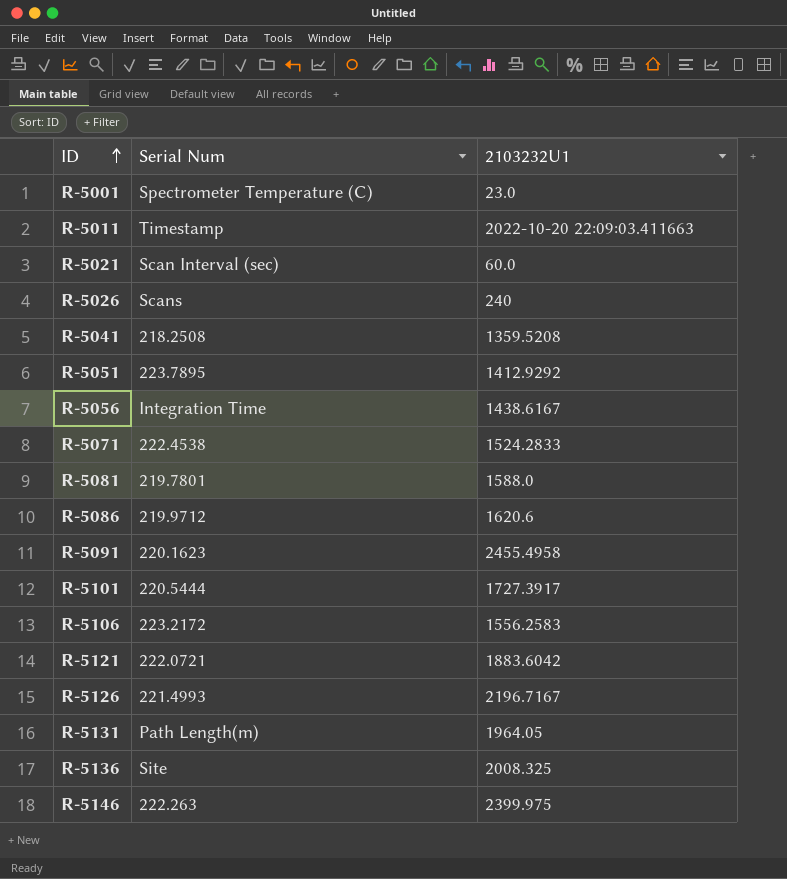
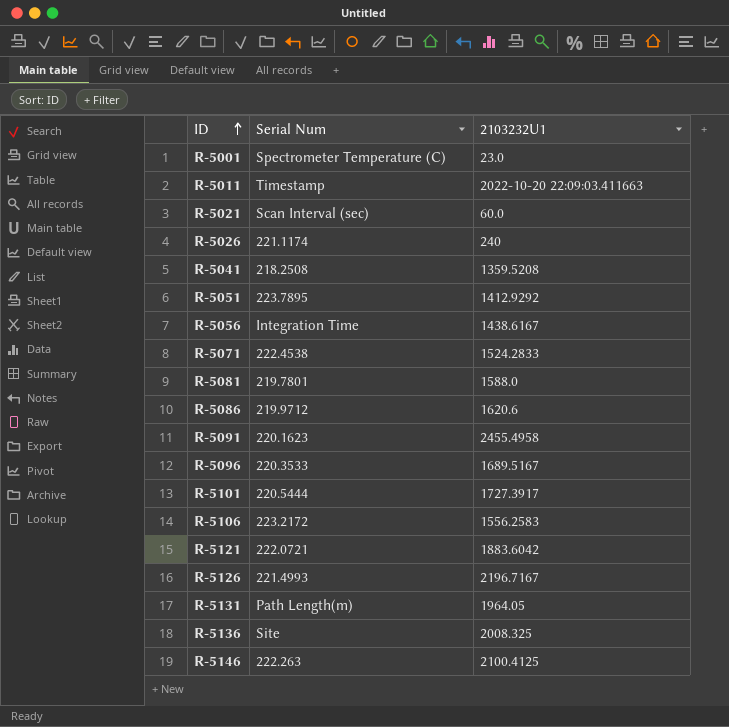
R-5026 | Serial Num: Scans -> 221.1174
row R-5096: none -> 220.3533 | 1689.5167
R-5146 | 2103232U1: 2399.975 -> 2100.4125

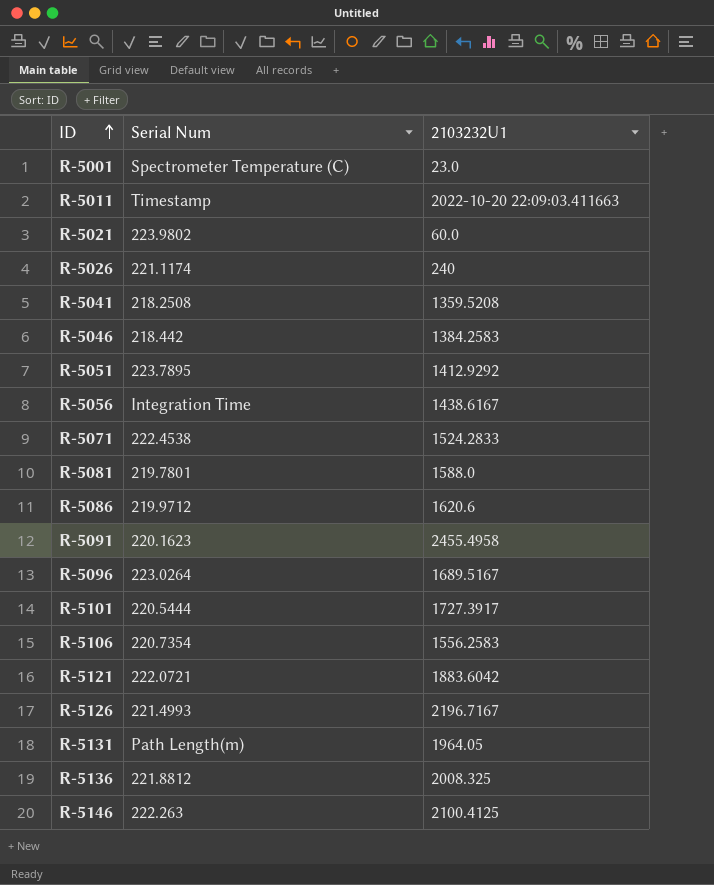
R-5021 | Serial Num: Scan Interval (sec) -> 223.9802
row R-5046: none -> 218.442 | 1384.2583
R-5096 | Serial Num: 220.3533 -> 223.0264
R-5106 | Serial Num: 223.2172 -> 220.7354
R-5136 | Serial Num: Site -> 221.8812

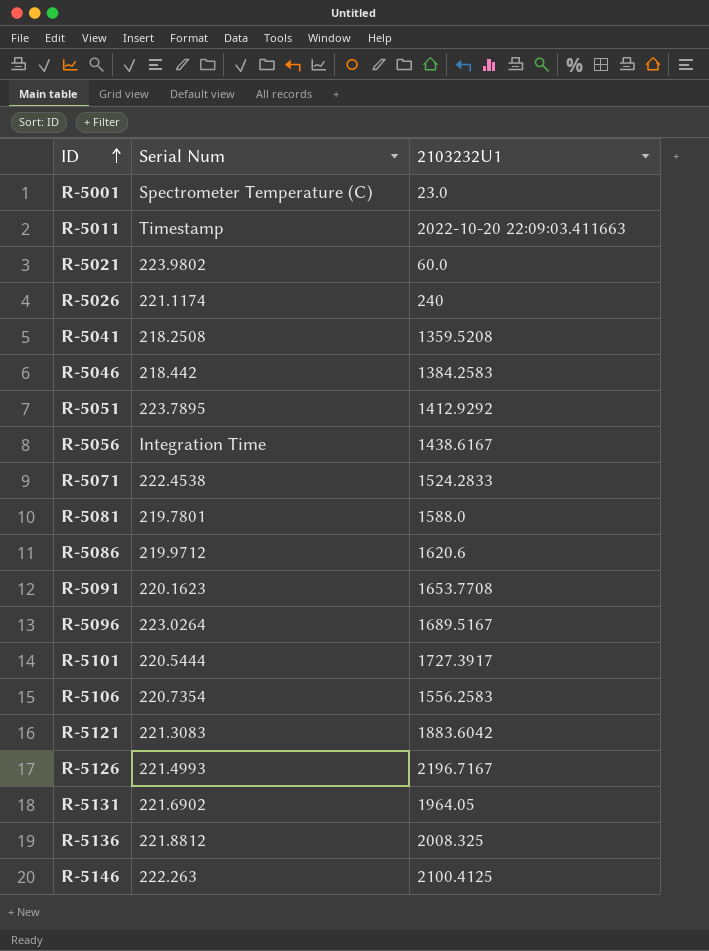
R-5091 | 2103232U1: 2455.4958 -> 1653.7708
R-5121 | Serial Num: 222.0721 -> 221.3083
R-5131 | Serial Num: Path Length(m) -> 221.6902

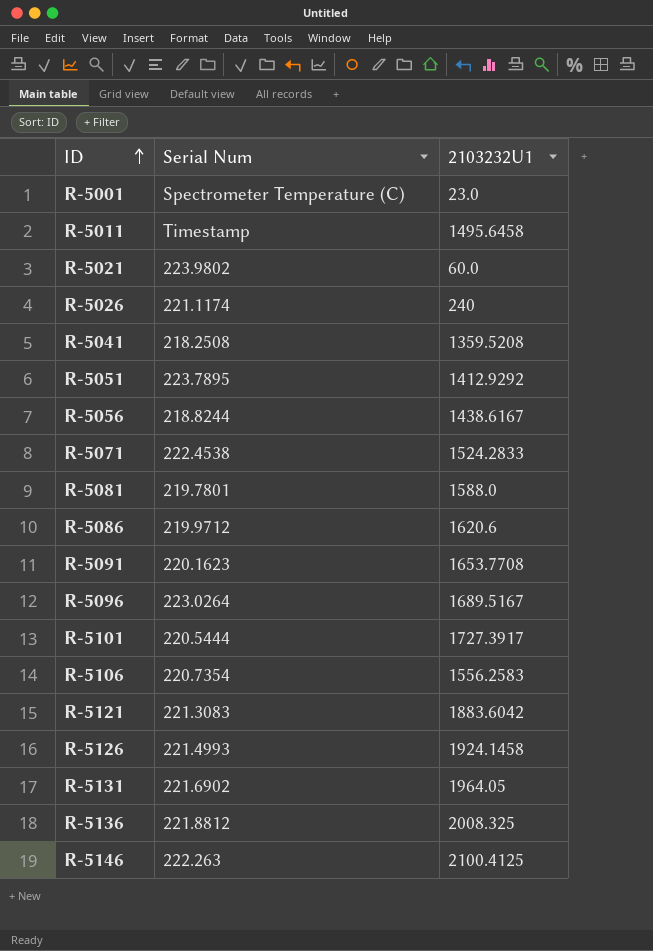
row R-5046: 218.442 | 1384.2583 -> none
R-5011 | 2103232U1: 2022-10-20 22:09:03.411663 -> 1495.6458
R-5056 | Serial Num: Integration Time -> 218.8244
R-5126 | 2103232U1: 2196.7167 -> 1924.1458

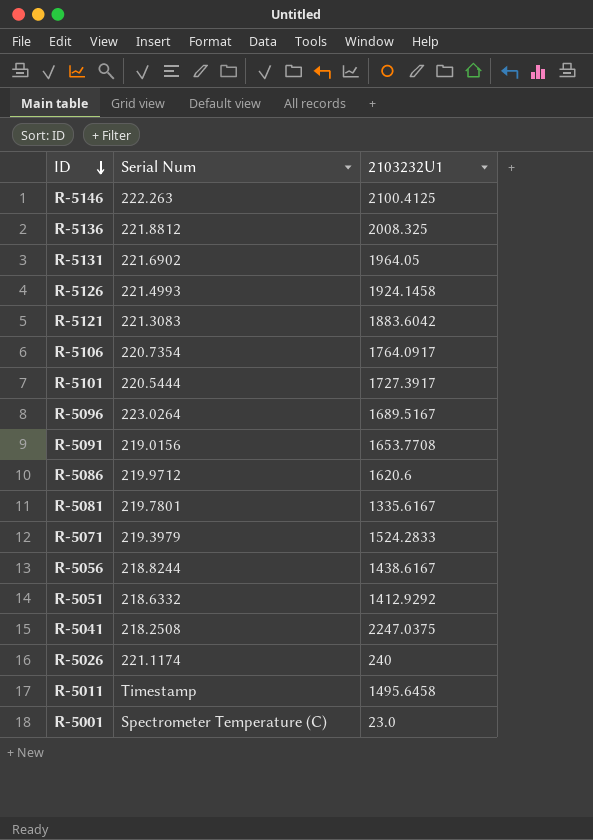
row order: ID ascending -> ID descending
row R-5021: 223.9802 | 60.0 -> none
R-5106 | 2103232U1: 1556.2583 -> 1764.0917
R-5091 | Serial Num: 220.1623 -> 219.0156
R-5081 | 2103232U1: 1588.0 -> 1335.6167
R-5071 | Serial Num: 222.4538 -> 219.3979
R-5051 | Serial Num: 223.7895 -> 218.6332
R-5041 | 2103232U1: 1359.5208 -> 2247.0375

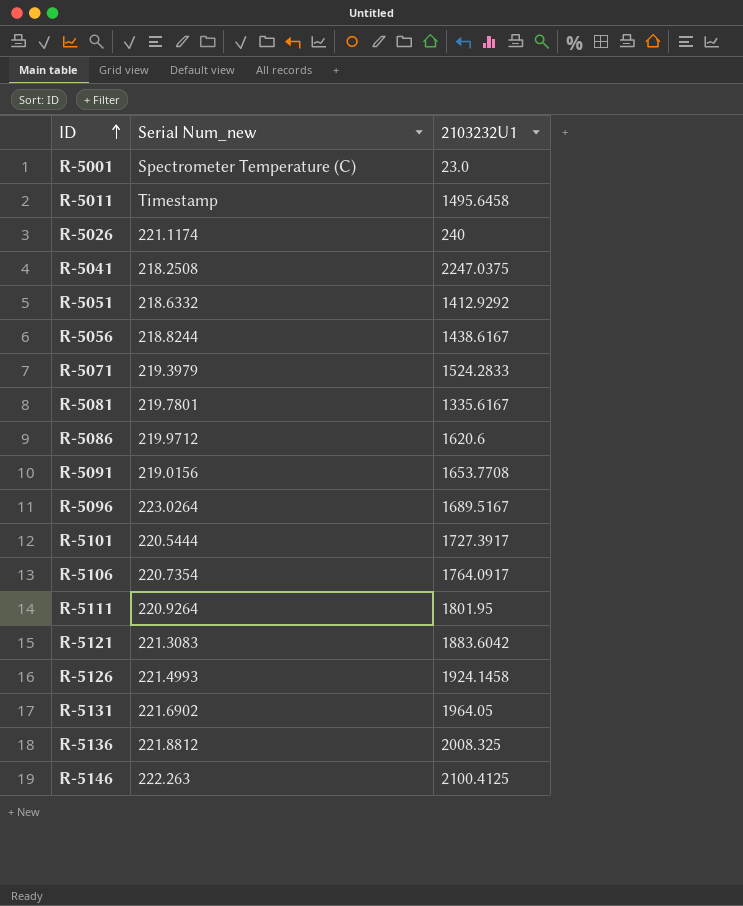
row order: ID descending -> ID ascending
column name: Serial Num -> Serial Num_new
row R-5111: none -> 220.9264 | 1801.95

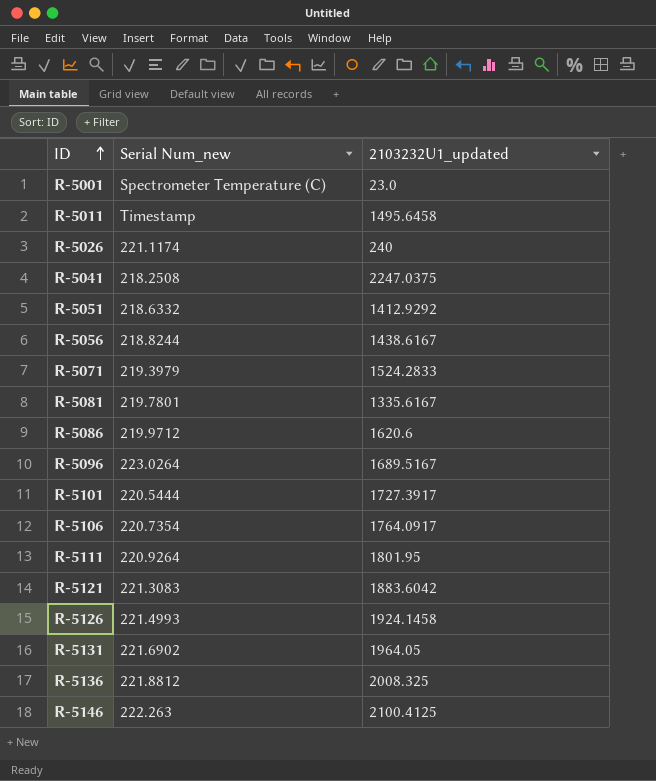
column name: 2103232U1 -> 2103232U1_updated
row R-5091: 219.0156 | 1653.7708 -> none

